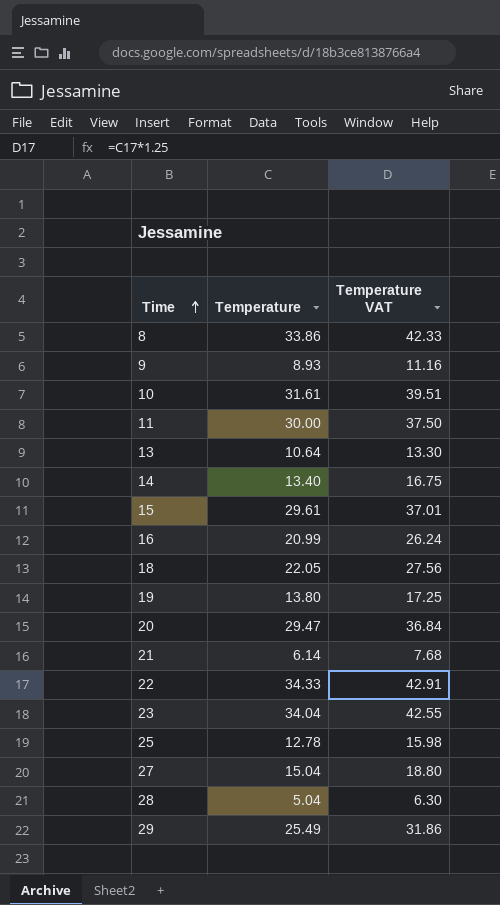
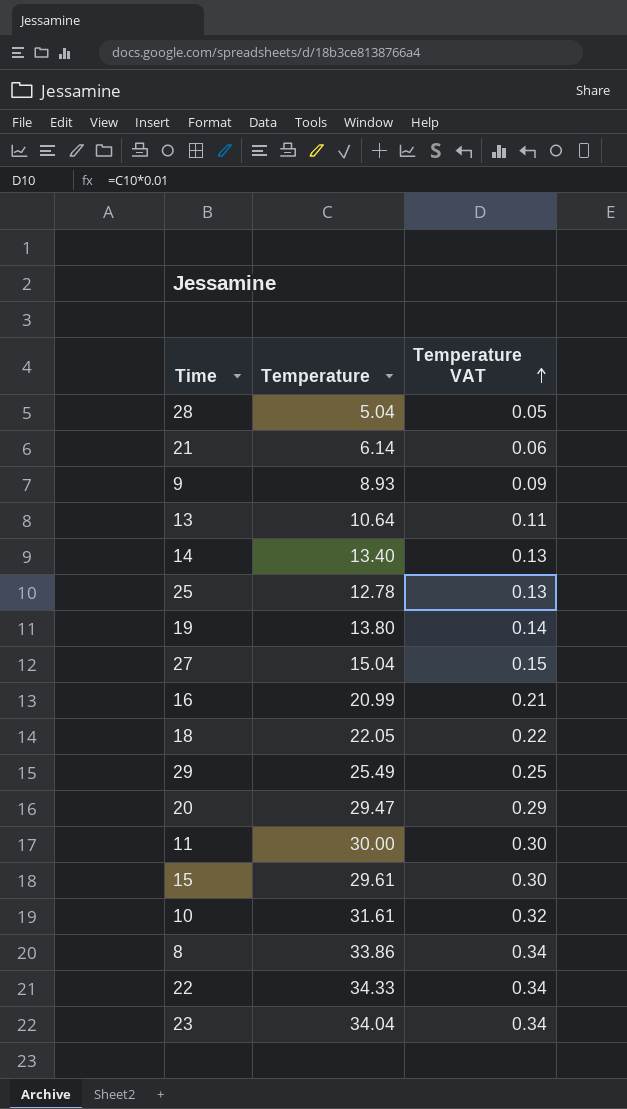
row order: Time ascending -> Temperature VAT ascending
column Temperature VAT | formula: [Temperature] * 1.25 -> [Temperature] * 0.01

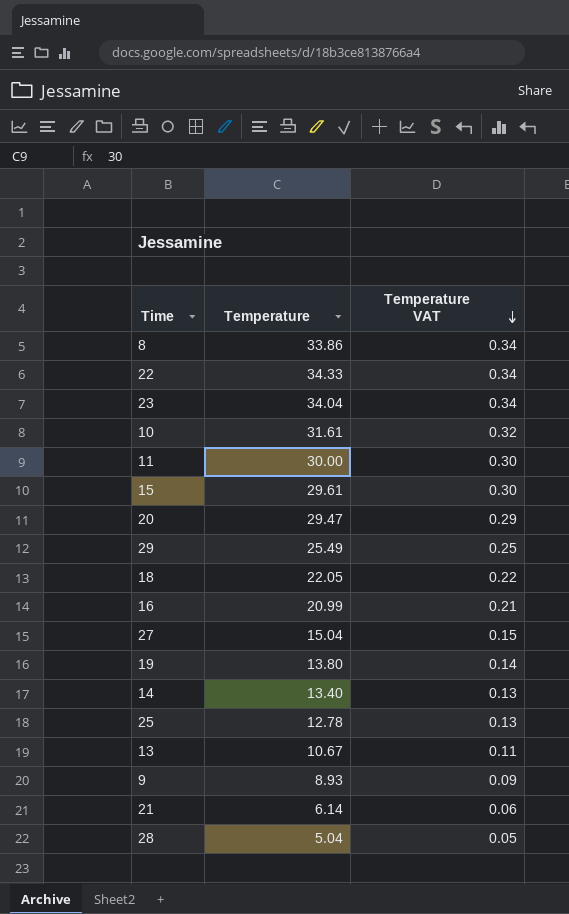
row order: Temperature VAT ascending -> Temperature VAT descending
13 | Temperature: 10.64 -> 10.67

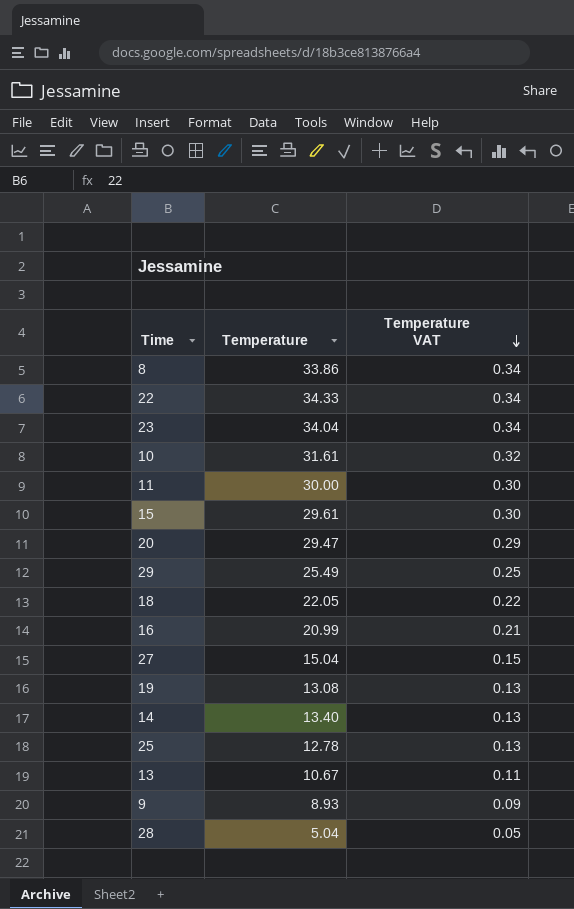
row 21: 6.14 | 0.06 -> none
19 | Temperature: 13.80 -> 13.08
19 | Temperature VAT: 0.14 -> 0.13

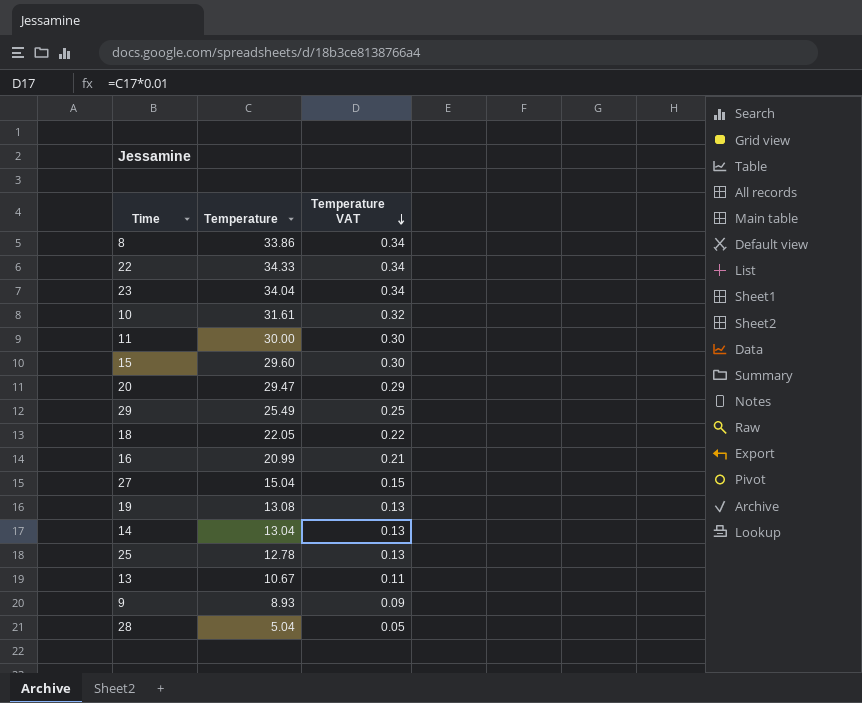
15 | Temperature: 29.61 -> 29.60
14 | Temperature: 13.40 -> 13.04

